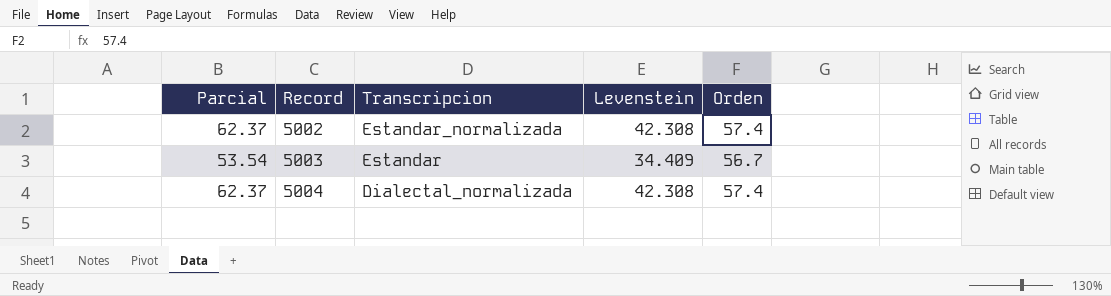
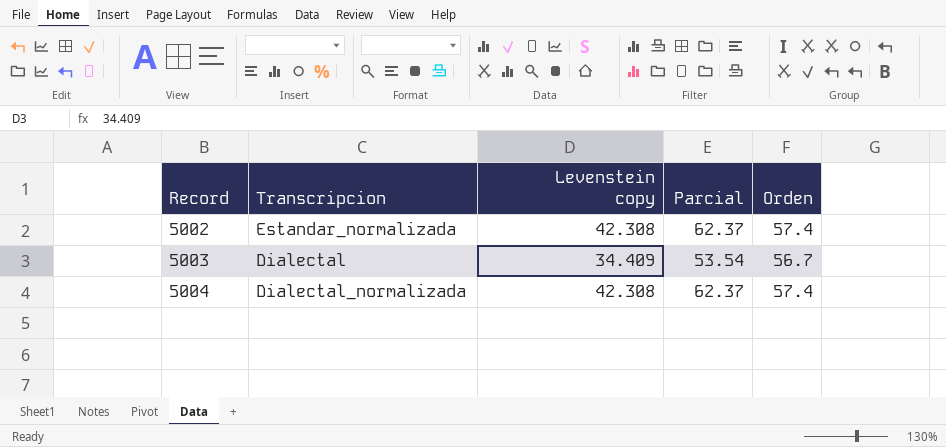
column name: Levenstein -> Levenstein copy
column Parcial | position: 1 -> 4
5003 | Transcripcion: Estandar -> Dialectal

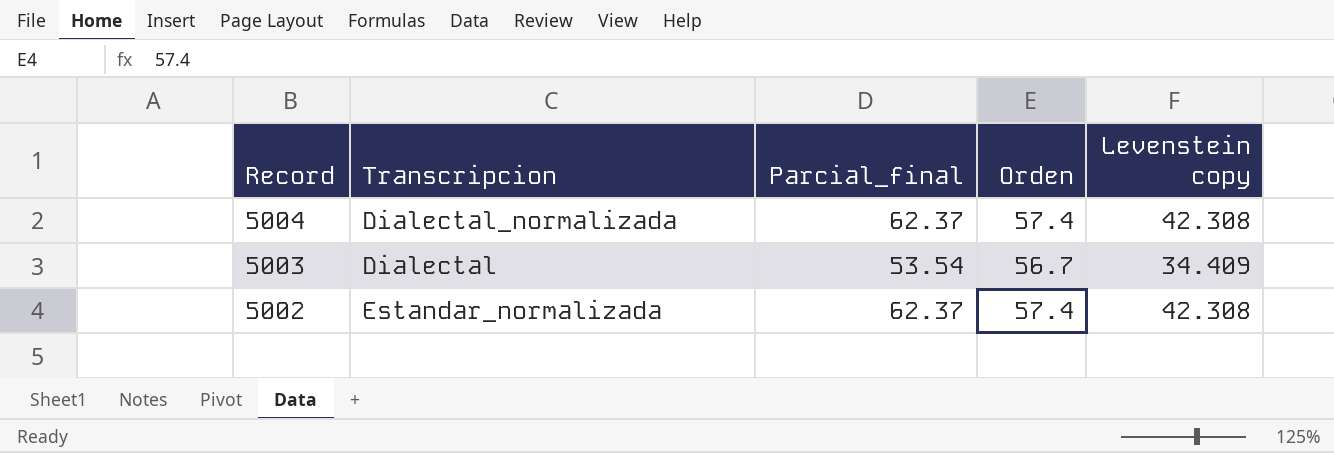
row order: Record ascending -> Record descending
column name: Parcial -> Parcial_final
column Levenstein copy | position: 3 -> 5

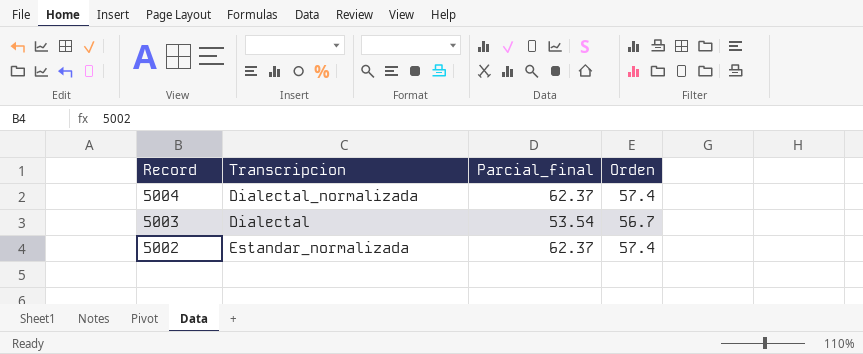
column Levenstein copy | position: 5 -> none

